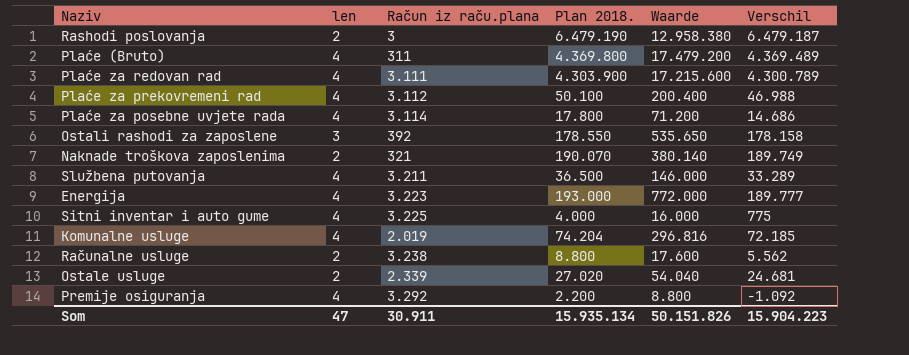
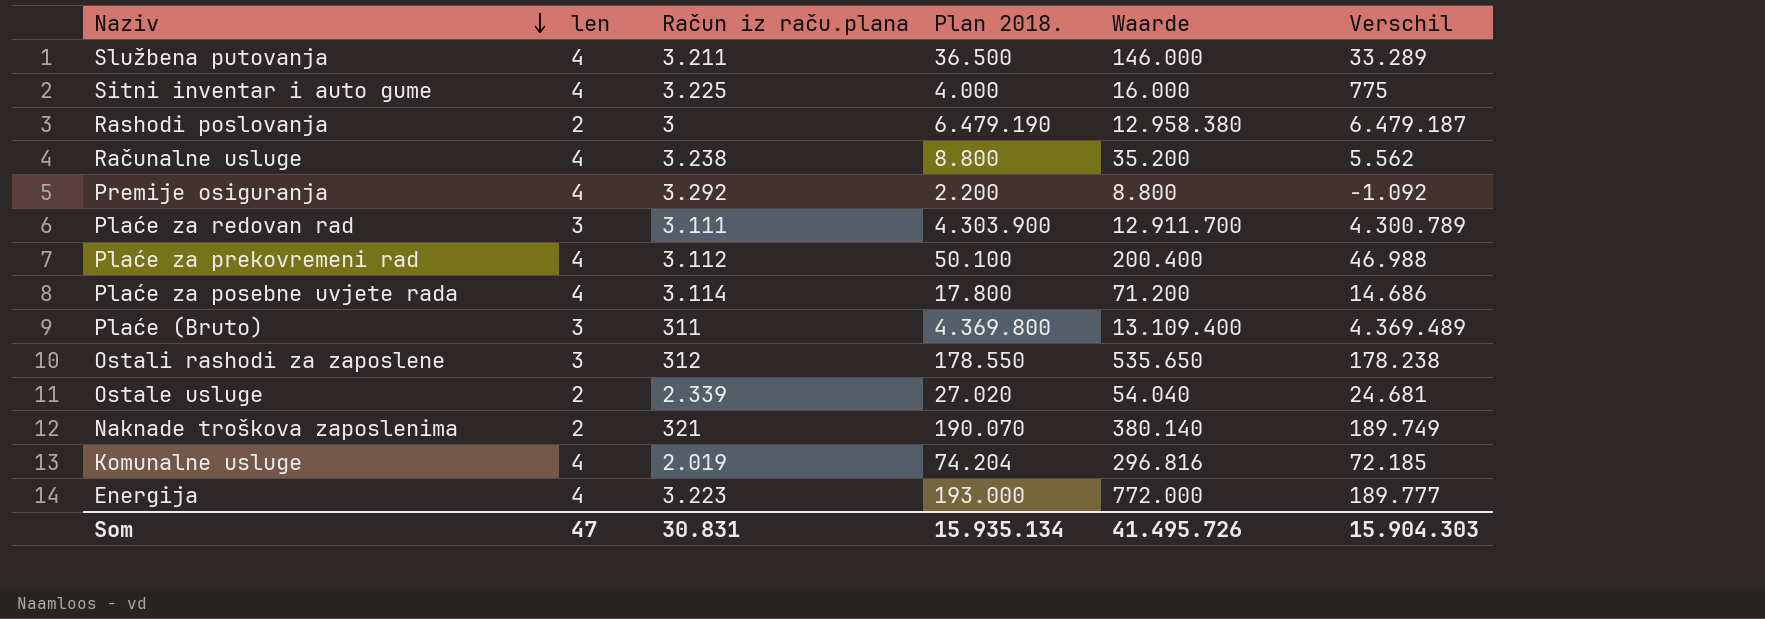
row order: none -> Naziv descending
Računalne usluge | len: 2 -> 4
Računalne usluge | Waarde: 17.600 -> 35.200
Plaće za redovan rad | len: 4 -> 3
Plaće za redovan rad | Waarde: 17.215.600 -> 12.911.700
Plaće (Bruto) | len: 4 -> 3
Plaće (Bruto) | Waarde: 17.479.200 -> 13.109.400
Ostali rashodi za zaposlene | Račun iz raču.plana: 392 -> 312
Ostali rashodi za zaposlene | Verschil: 178.158 -> 178.238
Som | Račun iz raču.plana: 30.911 -> 30.831
Som | Waarde: 50.151.826 -> 41.495.726
Som | Verschil: 15.904.223 -> 15.904.303

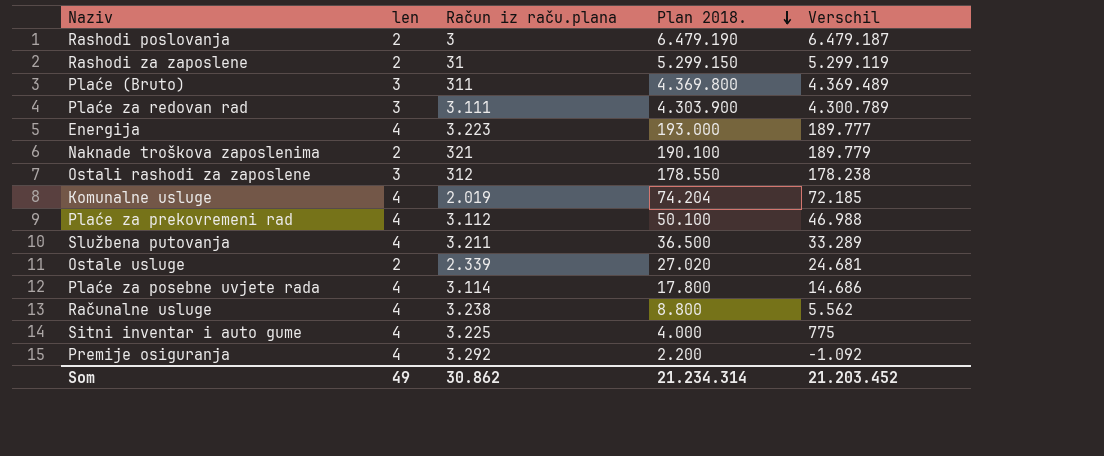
row order: Naziv descending -> Plan 2018. descending
column Waarde | formula: [len] * [Plan 2018.] -> none
row Rashodi za zaposlene: none -> 2 | 31 | 5.299.150 | 5.299.119
Naknade troškova zaposlenima | Plan 2018.: 190.070 -> 190.100
Naknade troškova zaposlenima | Verschil: 189.749 -> 189.779
Som | len: 47 -> 49
Som | Račun iz raču.plana: 30.831 -> 30.862
Som | Plan 2018.: 15.935.134 -> 21.234.314
Som | Verschil: 15.904.303 -> 21.203.452

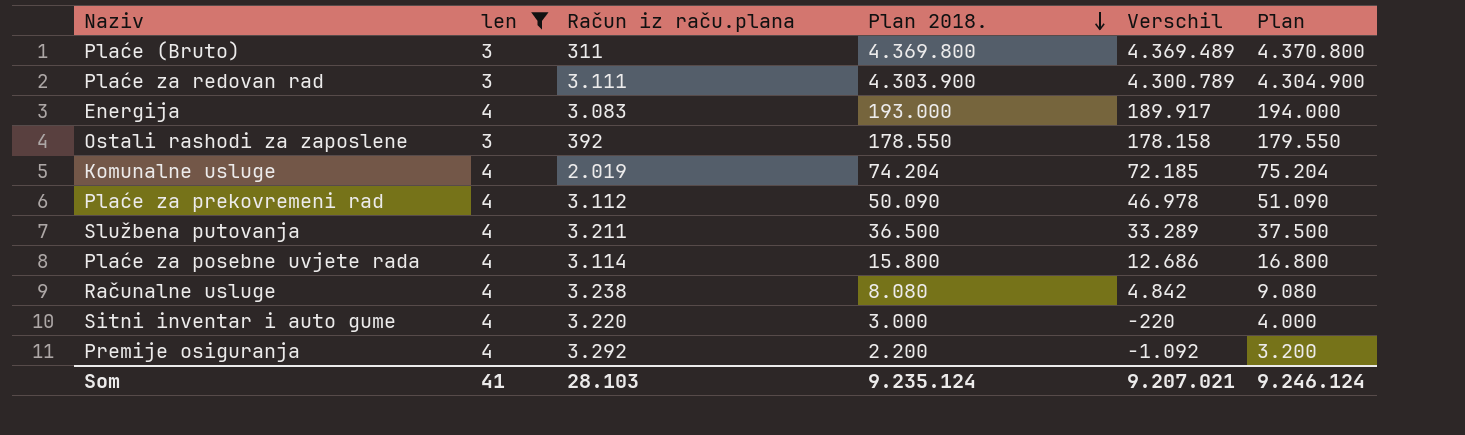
filter: none -> len != 2
column Plan | formula: none -> [Plan 2018.] + 1000
Energija | Račun iz raču.plana: 3.223 -> 3.083
Energija | Verschil: 189.777 -> 189.917
Ostali rashodi za zaposlene | Račun iz raču.plana: 312 -> 392
Ostali rashodi za zaposlene | Verschil: 178.238 -> 178.158
Plaće za prekovremeni rad | Plan 2018.: 50.100 -> 50.090
Plaće za prekovremeni rad | Verschil: 46.988 -> 46.978
Plaće za posebne uvjete rada | Plan 2018.: 17.800 -> 15.800
Plaće za posebne uvjete rada | Verschil: 14.686 -> 12.686
Računalne usluge | Plan 2018.: 8.800 -> 8.080
Računalne usluge | Verschil: 5.562 -> 4.842
Sitni inventar i auto gume | Račun iz raču.plana: 3.225 -> 3.220
Sitni inventar i auto gume | Plan 2018.: 4.000 -> 3.000
Sitni inventar i auto gume | Verschil: 775 -> -220
Som | len: 49 -> 41
Som | Račun iz raču.plana: 30.862 -> 28.103
Som | Plan 2018.: 21.234.314 -> 9.235.124
Som | Verschil: 21.203.452 -> 9.207.021

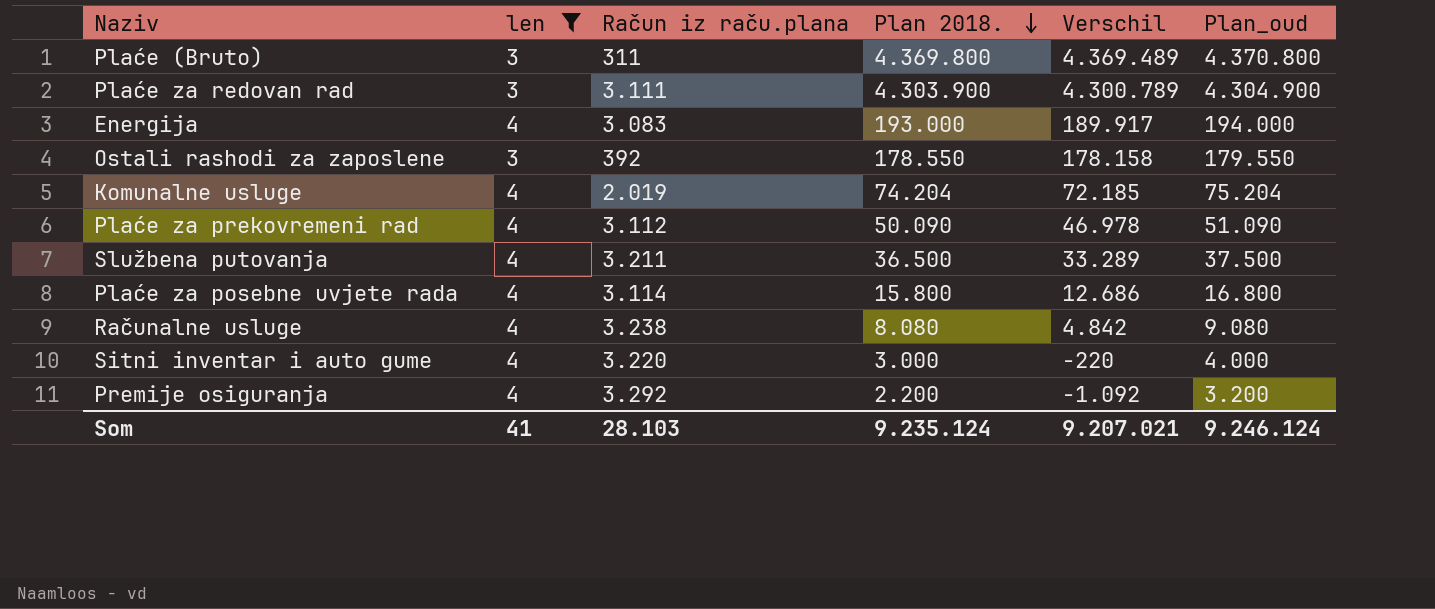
column name: Plan -> Plan_oud

